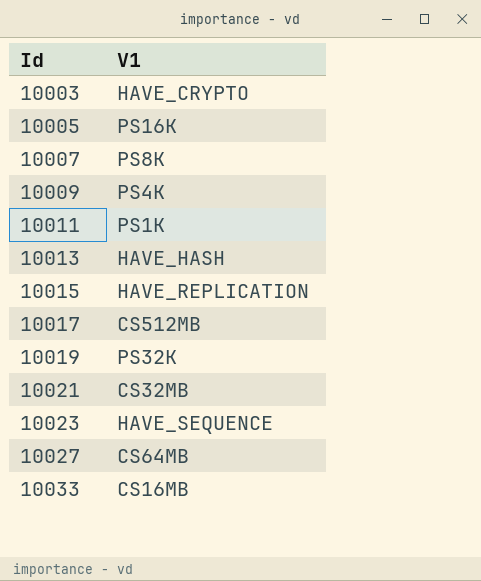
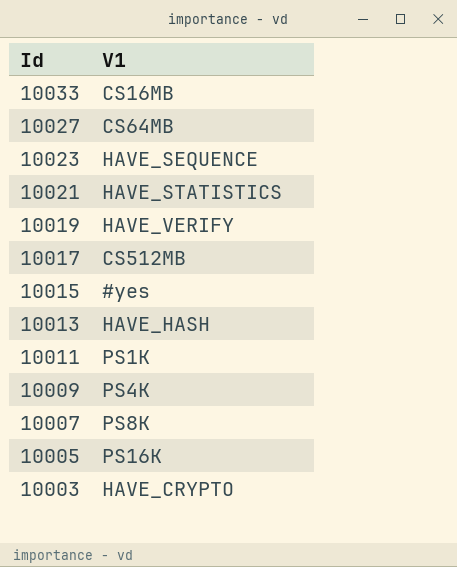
row order: Id ascending -> Id descending
10021 | V1: CS32MB -> HAVE_STATISTICS
10019 | V1: PS32K -> HAVE_VERIFY
10015 | V1: HAVE_REPLICATION -> #yes

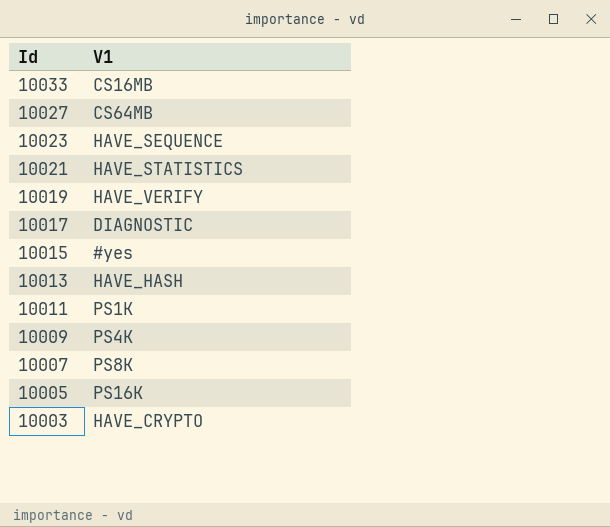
10017 | V1: CS512MB -> DIAGNOSTIC

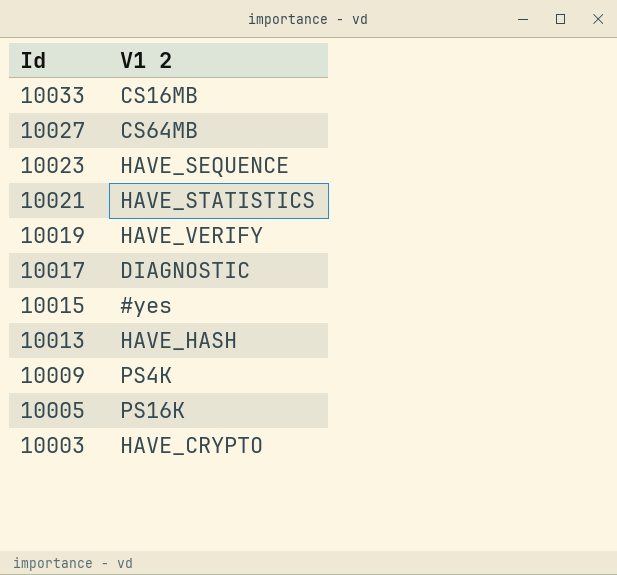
column name: V1 -> V1 2
row 10011: PS1K -> none
row 10007: PS8K -> none

